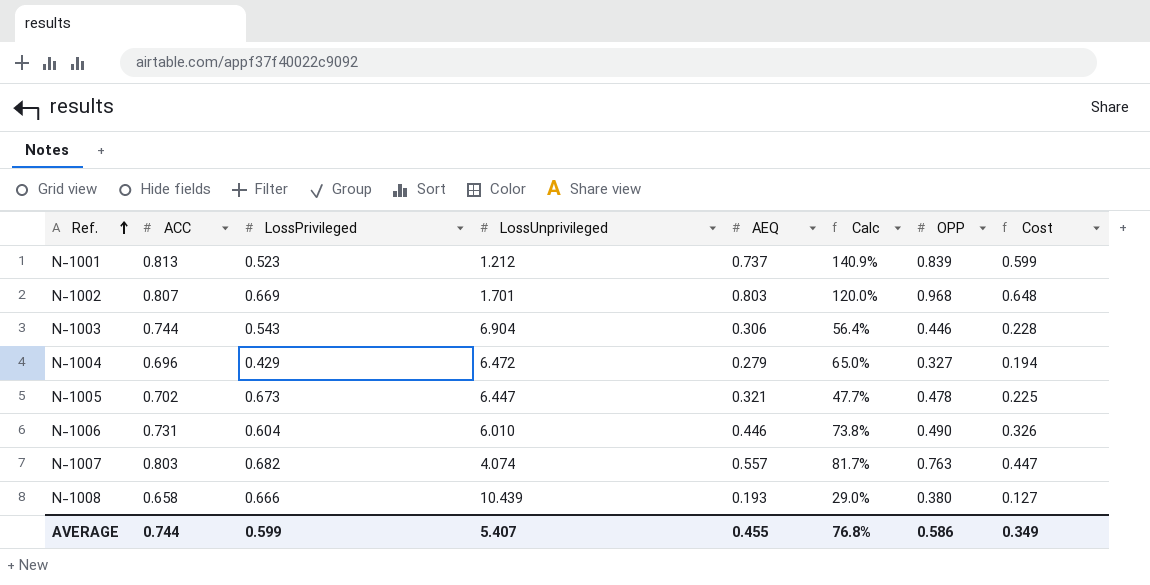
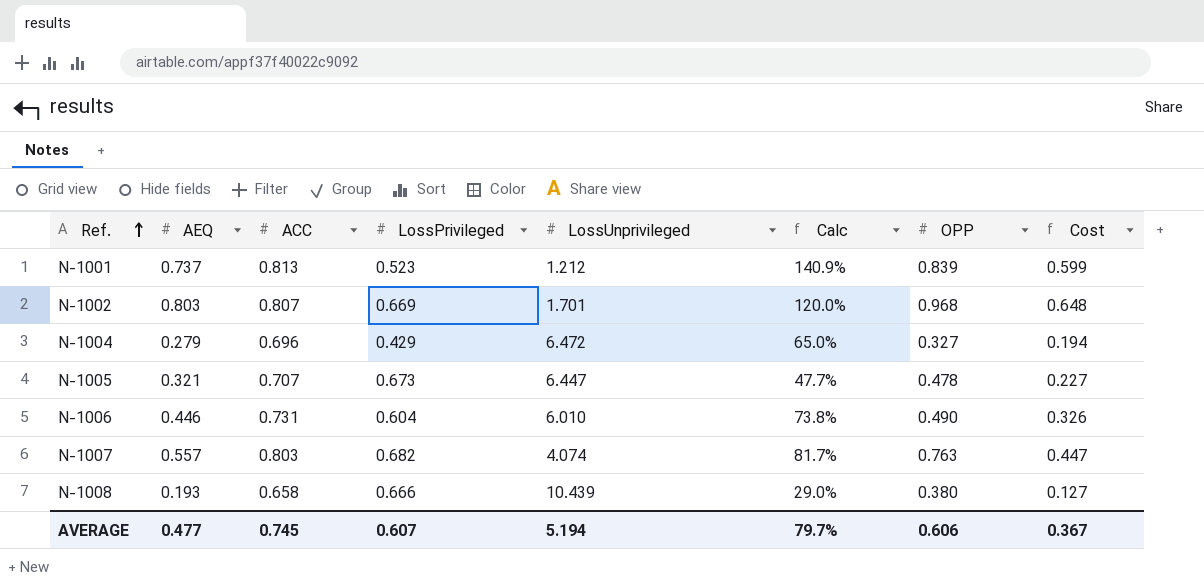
column AEQ | position: 5 -> 2
row N-1003: 0.744 | 0.543 | 6.904 | 0.306 | 56.4% | 0.446 | 0.228 -> none
N-1005 | ACC: 0.702 -> 0.707
N-1005 | Cost: 0.225 -> 0.227
AVERAGE | AEQ: 0.455 -> 0.477
AVERAGE | ACC: 0.744 -> 0.745
AVERAGE | LossPrivileged: 0.599 -> 0.607
AVERAGE | LossUnprivileged: 5.407 -> 5.194
AVERAGE | Calc: 76.8% -> 79.7%
AVERAGE | OPP: 0.586 -> 0.606
AVERAGE | Cost: 0.349 -> 0.367

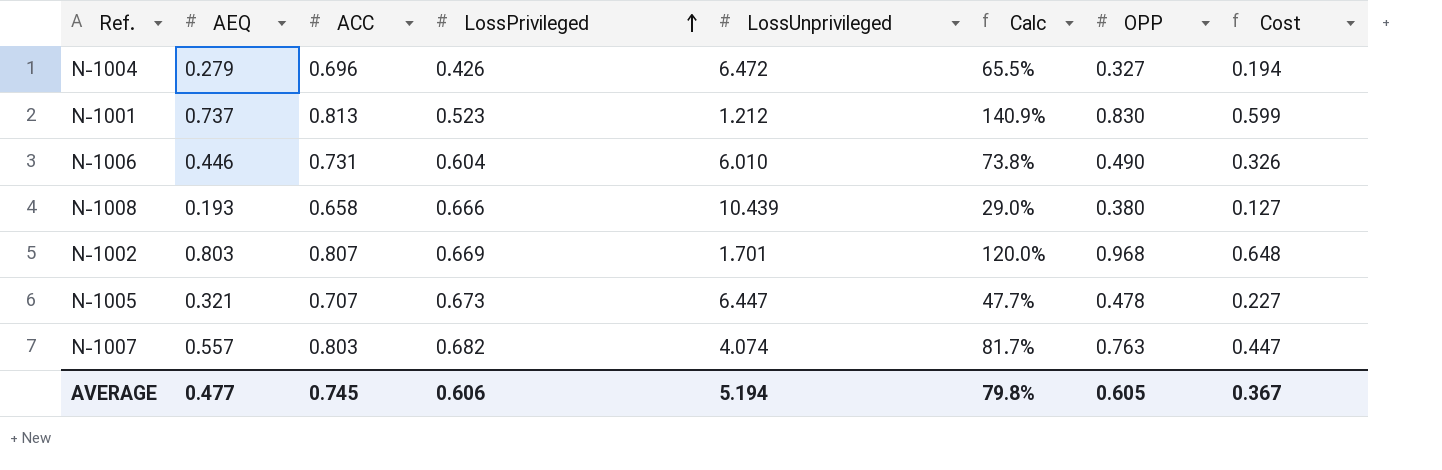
row order: Ref. ascending -> LossPrivileged ascending
N-1004 | LossPrivileged: 0.429 -> 0.426
N-1004 | Calc: 65.0% -> 65.5%
N-1001 | OPP: 0.839 -> 0.830
AVERAGE | LossPrivileged: 0.607 -> 0.606
AVERAGE | Calc: 79.7% -> 79.8%
AVERAGE | OPP: 0.606 -> 0.605

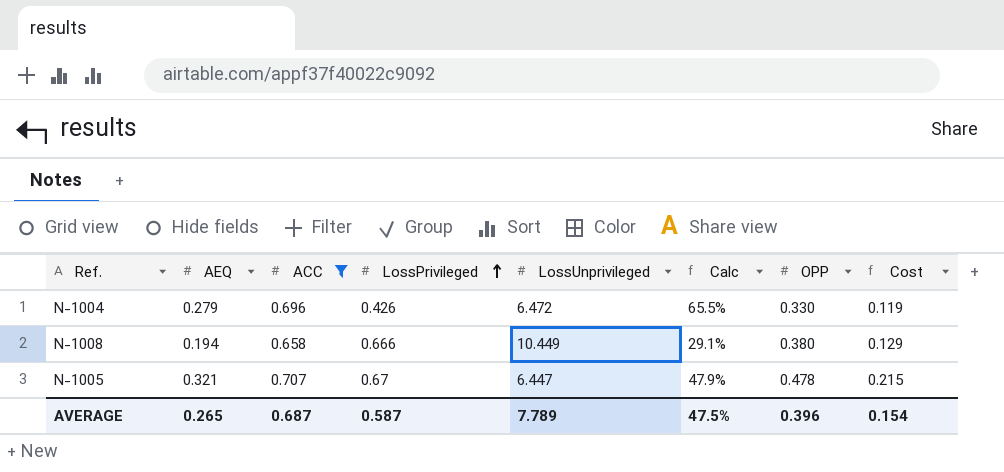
filter: none -> ACC <= 0.707
column Cost | formula: [AEQ] * [ACC] -> [AEQ] * [LossPrivileged]
N-1004 | OPP: 0.327 -> 0.330
N-1008 | AEQ: 0.193 -> 0.194
N-1008 | LossUnprivileged: 10.439 -> 10.449
N-1008 | Calc: 29.0% -> 29.1%
N-1005 | LossPrivileged: 0.673 -> 0.67
N-1005 | Calc: 47.7% -> 47.9%
AVERAGE | AEQ: 0.477 -> 0.265
AVERAGE | ACC: 0.745 -> 0.687
AVERAGE | LossPrivileged: 0.606 -> 0.587
AVERAGE | LossUnprivileged: 5.194 -> 7.789
AVERAGE | Calc: 79.8% -> 47.5%
AVERAGE | OPP: 0.605 -> 0.396
AVERAGE | Cost: 0.367 -> 0.154

